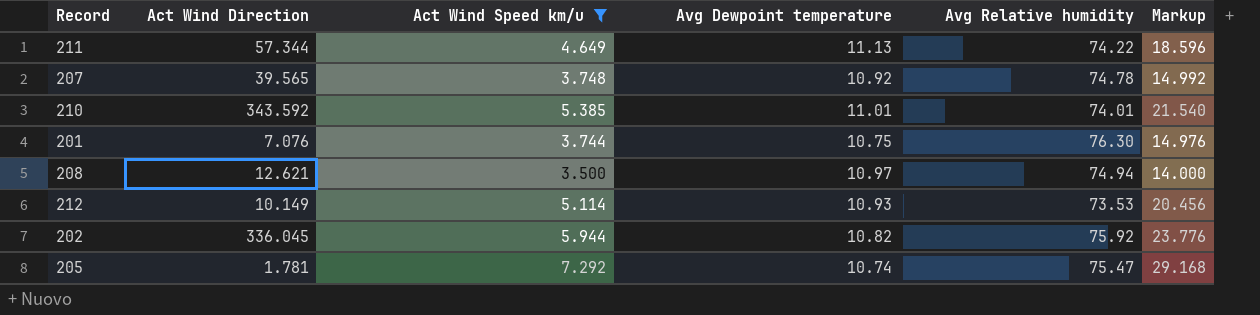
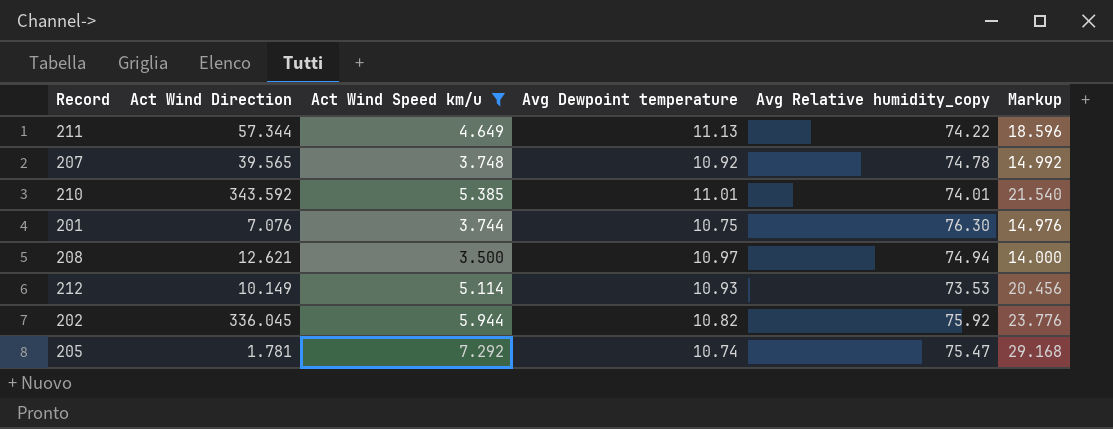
column name: Avg Relative humidity -> Avg Relative humidity_copy

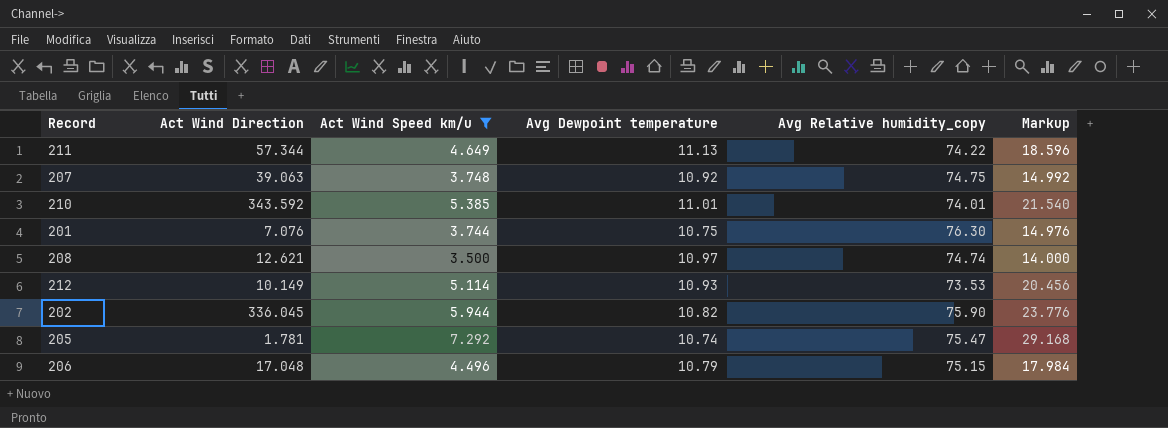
207 | Act Wind Direction: 39.565 -> 39.063
207 | Avg Relative humidity_copy: 74.78 -> 74.75
208 | Avg Relative humidity_copy: 74.94 -> 74.74
202 | Avg Relative humidity_copy: 75.92 -> 75.90
row 206: none -> 17.048 | 4.496 | 10.79 | 75.15 | 17.984

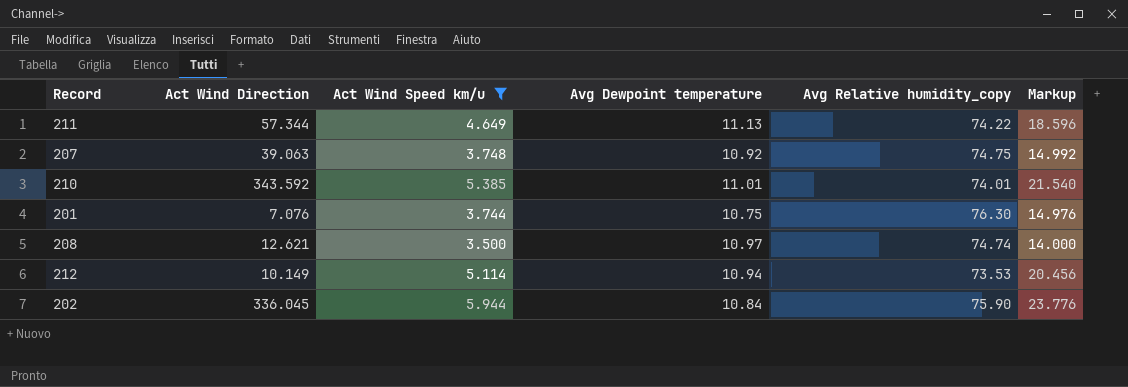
row 205: 1.781 | 7.292 | 10.74 | 75.47 | 29.168 -> none
row 206: 17.048 | 4.496 | 10.79 | 75.15 | 17.984 -> none
212 | Avg Dewpoint temperature: 10.93 -> 10.94
202 | Avg Dewpoint temperature: 10.82 -> 10.84

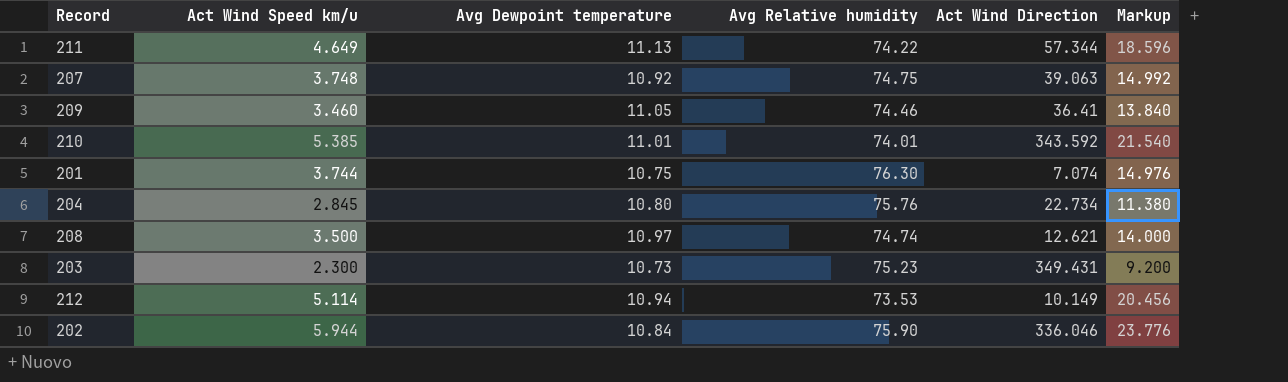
filter: Act Wind Speed km/u >= 3.500 -> none
column name: Avg Relative humidity_copy -> Avg Relative humidity
column Act Wind Direction | position: 2 -> 5
201 | Act Wind Direction: 7.076 -> 7.074
202 | Act Wind Direction: 336.045 -> 336.046

